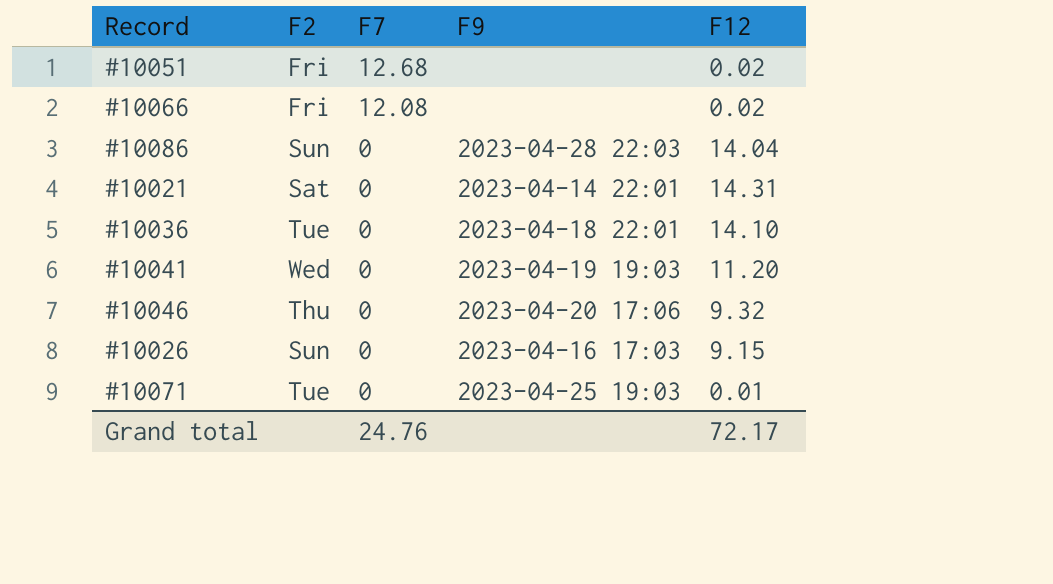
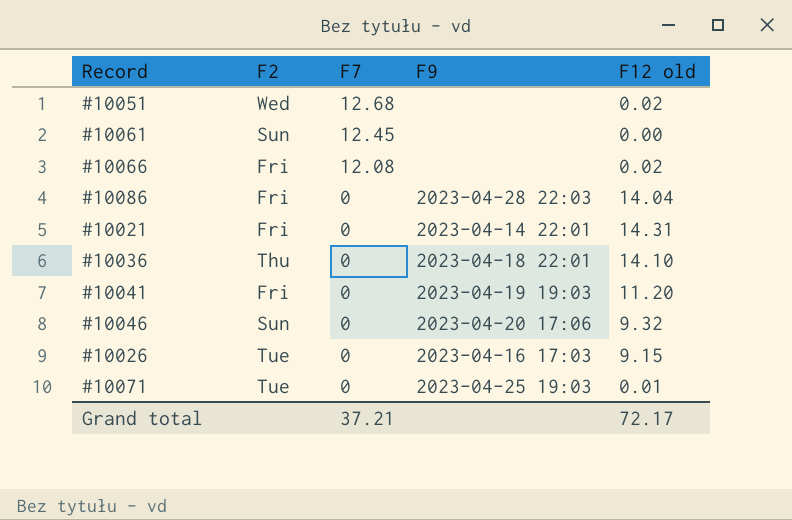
column name: F12 -> F12 old
#10051 | F2: Fri -> Wed
row #10061: none -> Sun | 12.45 | none | 0.00
#10086 | F2: Sun -> Fri
#10021 | F2: Sat -> Fri
#10036 | F2: Tue -> Thu
#10041 | F2: Wed -> Fri
#10046 | F2: Thu -> Sun
#10026 | F2: Sun -> Tue
Grand total | F7: 24.76 -> 37.21

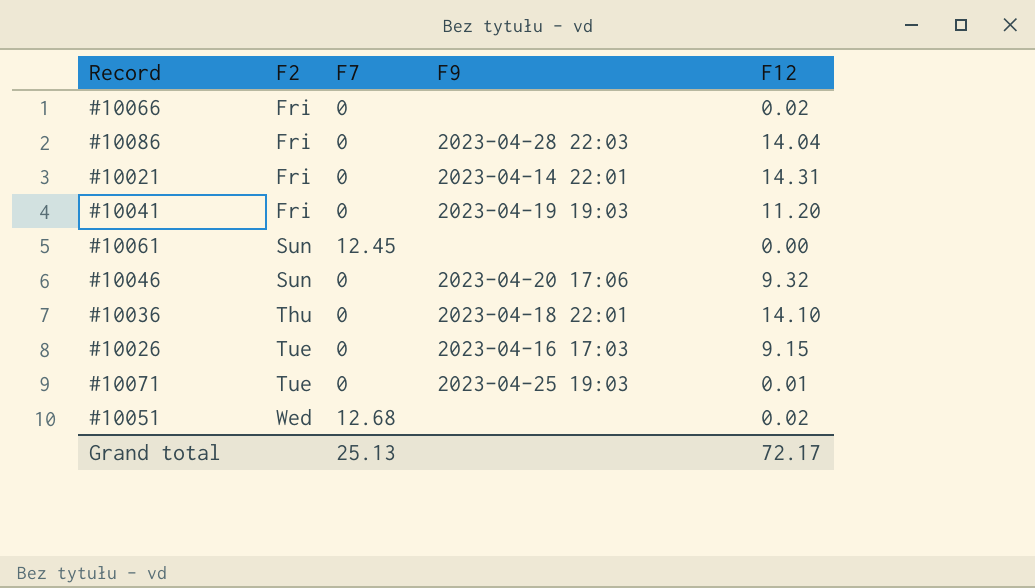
row order: F7 descending -> F2 ascending
column name: F12 old -> F12
#10066 | F7: 12.08 -> 0
Grand total | F7: 37.21 -> 25.13

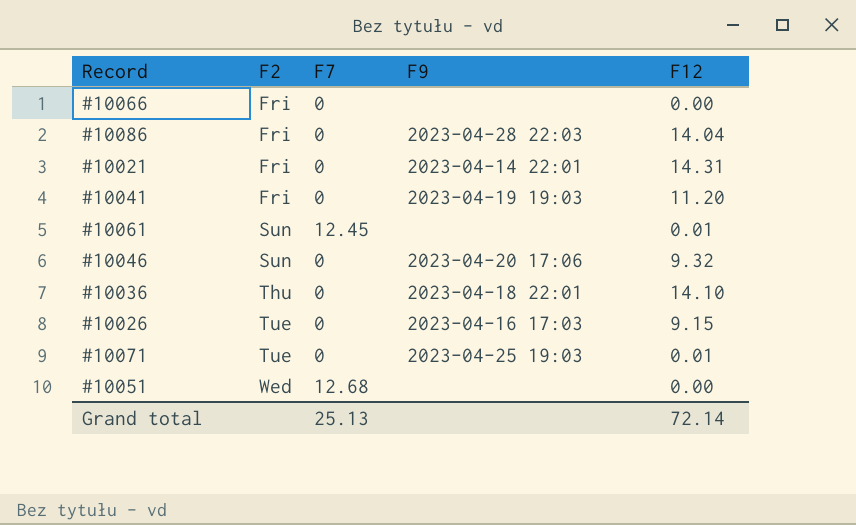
#10066 | F12: 0.02 -> 0.00
#10061 | F12: 0.00 -> 0.01
#10051 | F12: 0.02 -> 0.00
Grand total | F12: 72.17 -> 72.14

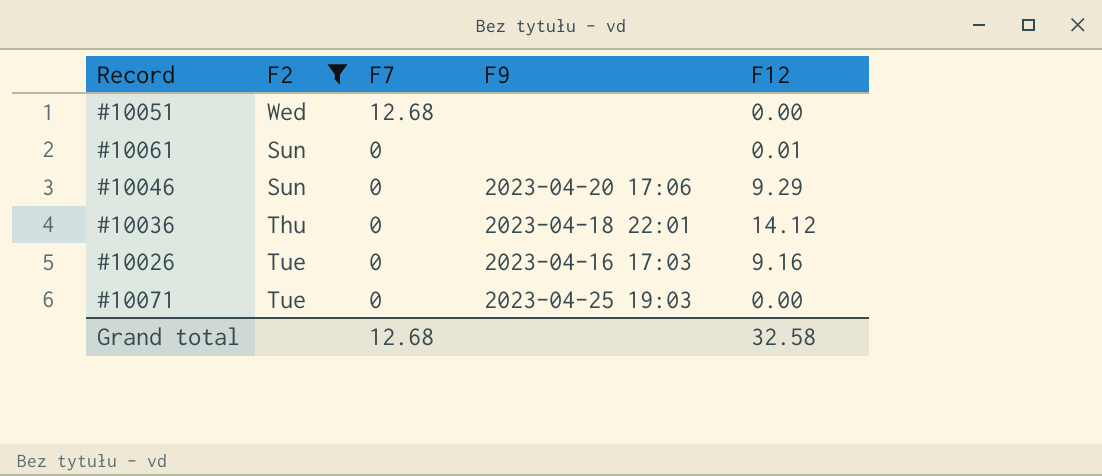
filter: none -> F2 != Fri
row order: F2 ascending -> F7 descending
#10061 | F7: 12.45 -> 0
#10046 | F12: 9.32 -> 9.29
#10036 | F12: 14.10 -> 14.12
#10026 | F12: 9.15 -> 9.16
#10071 | F12: 0.01 -> 0.00
Grand total | F7: 25.13 -> 12.68
Grand total | F12: 72.14 -> 32.58

